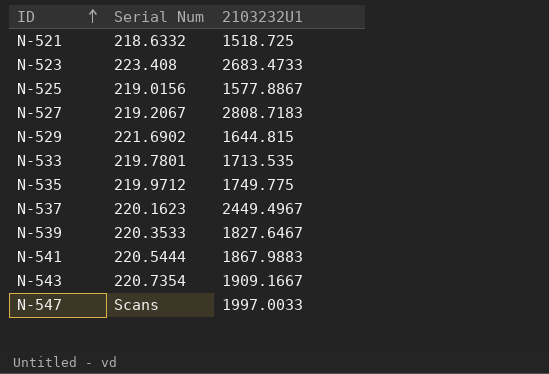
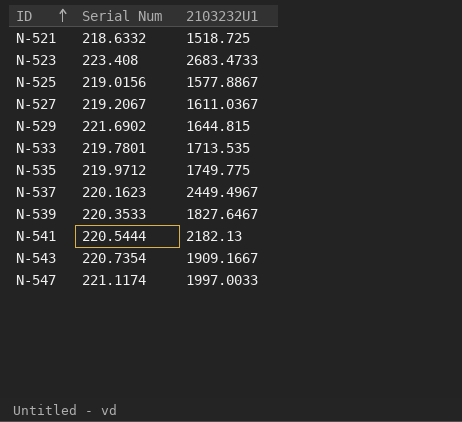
N-527 | 2103232U1: 2808.7183 -> 1611.0367
N-541 | 2103232U1: 1867.9883 -> 2182.13
N-547 | Serial Num: Scans -> 221.1174

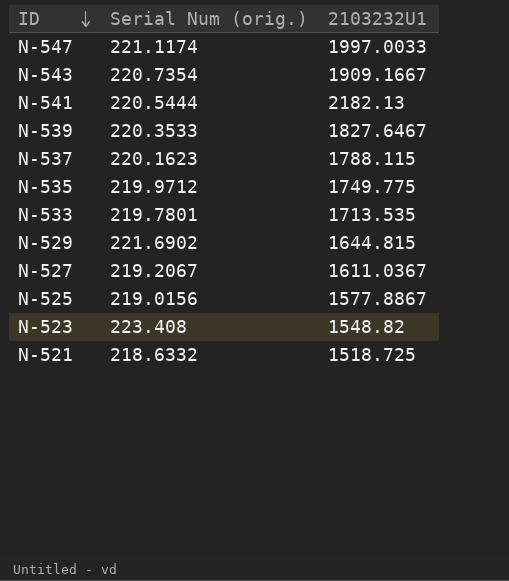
row order: ID ascending -> ID descending
column name: Serial Num -> Serial Num (orig.)
N-537 | 2103232U1: 2449.4967 -> 1788.115
N-523 | 2103232U1: 2683.4733 -> 1548.82

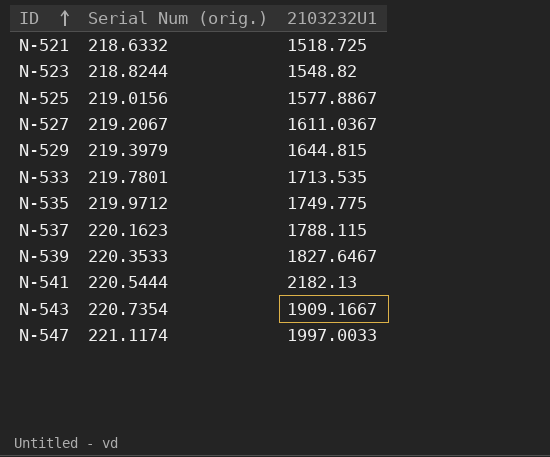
row order: ID descending -> ID ascending
N-523 | Serial Num (orig.): 223.408 -> 218.8244
N-529 | Serial Num (orig.): 221.6902 -> 219.3979

